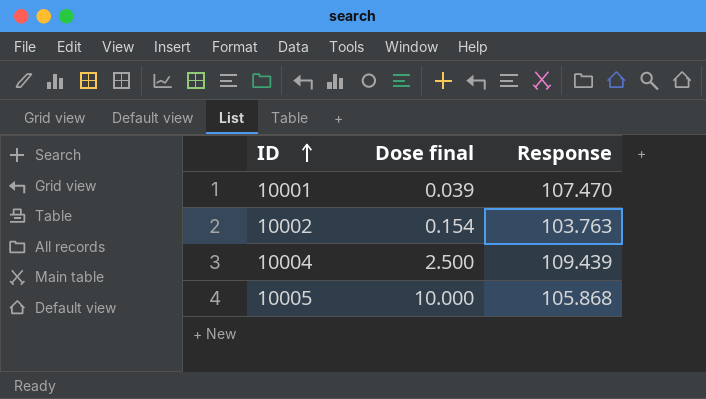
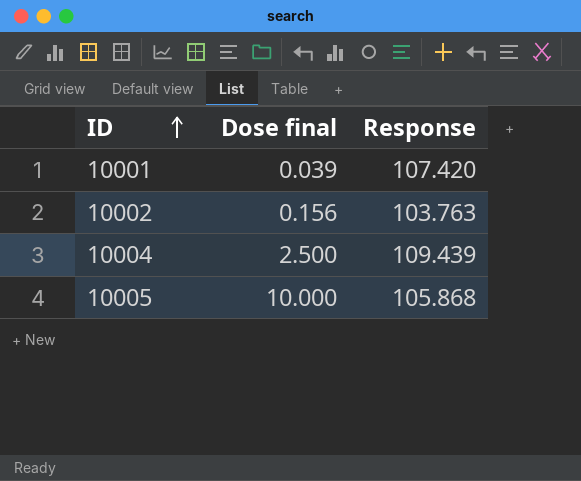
10001 | Response: 107.470 -> 107.420
10002 | Dose final: 0.154 -> 0.156

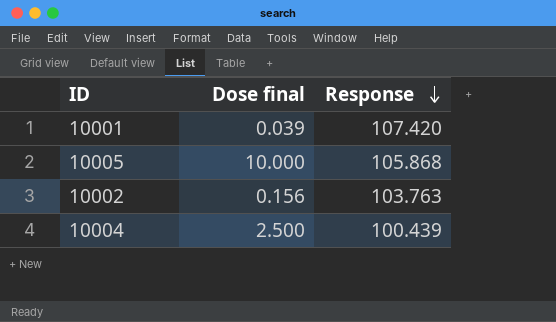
row order: ID ascending -> Response descending
10004 | Response: 109.439 -> 100.439

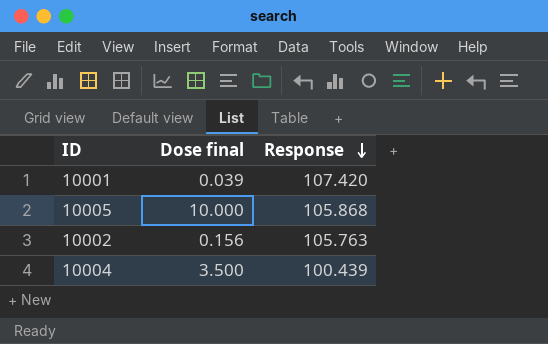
10002 | Response: 103.763 -> 105.763
10004 | Dose final: 2.500 -> 3.500

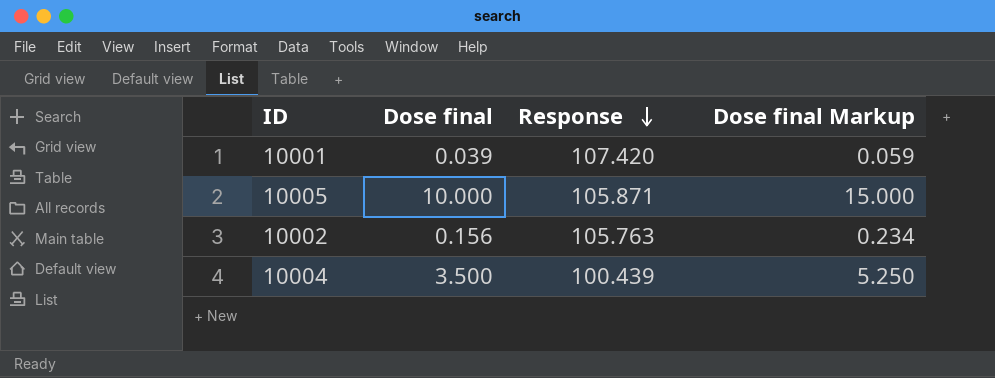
column Dose final Markup | formula: none -> [Dose final] * 1.5
10005 | Response: 105.868 -> 105.871

